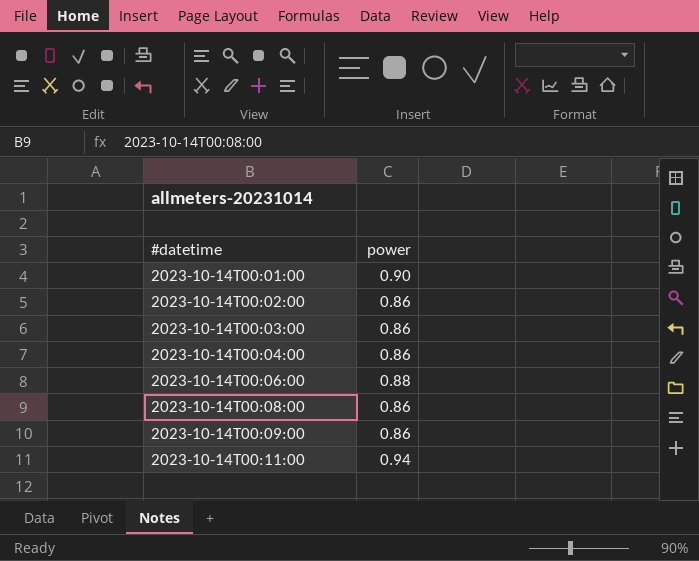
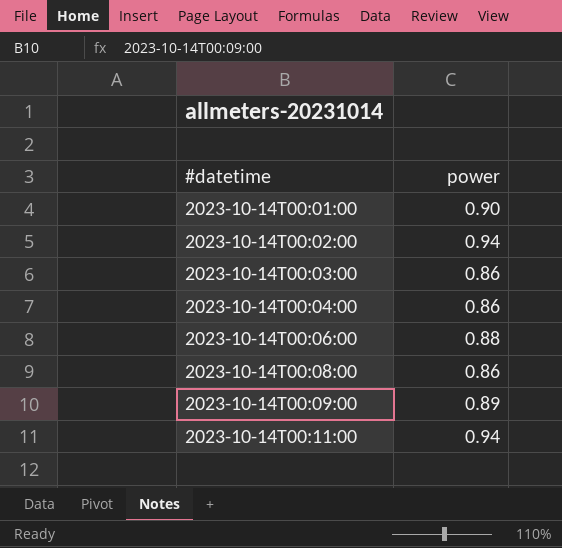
2023-10-14T00:02:00 | power: 0.86 -> 0.94
2023-10-14T00:09:00 | power: 0.86 -> 0.89

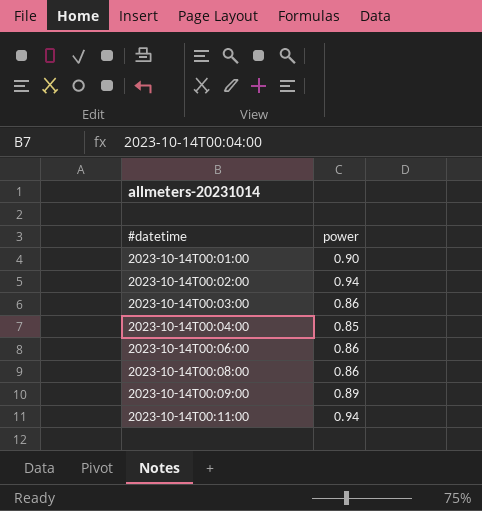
2023-10-14T00:04:00 | power: 0.86 -> 0.85
2023-10-14T00:06:00 | power: 0.88 -> 0.86

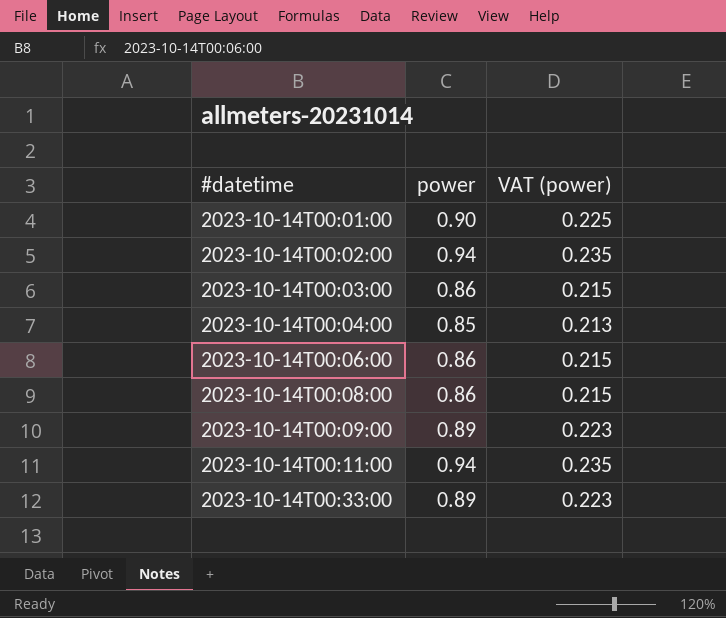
column VAT (power) | formula: none -> [power] * 0.25
row 2023-10-14T00:33:00: none -> 0.89 | 0.223

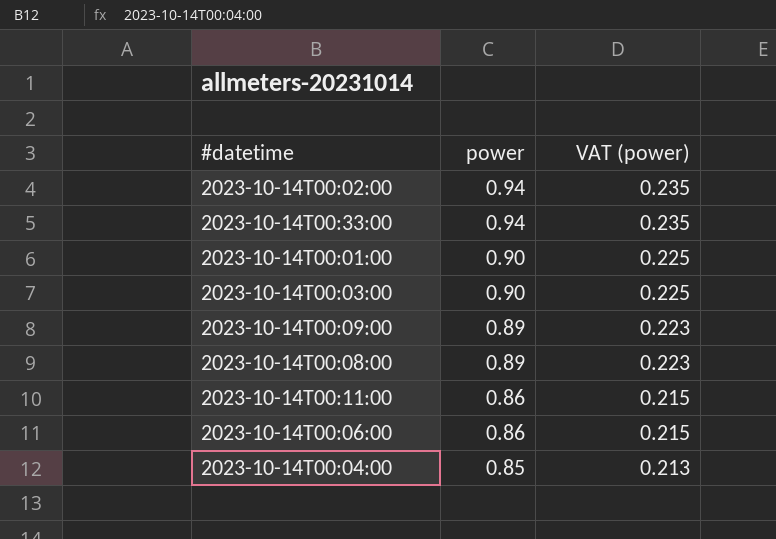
row order: #datetime ascending -> power descending
2023-10-14T00:33:00 | power: 0.89 -> 0.94
2023-10-14T00:33:00 | VAT (power): 0.223 -> 0.235
2023-10-14T00:03:00 | power: 0.86 -> 0.90
2023-10-14T00:03:00 | VAT (power): 0.215 -> 0.225
2023-10-14T00:08:00 | power: 0.86 -> 0.89
2023-10-14T00:08:00 | VAT (power): 0.215 -> 0.223
2023-10-14T00:11:00 | power: 0.94 -> 0.86
2023-10-14T00:11:00 | VAT (power): 0.235 -> 0.215

